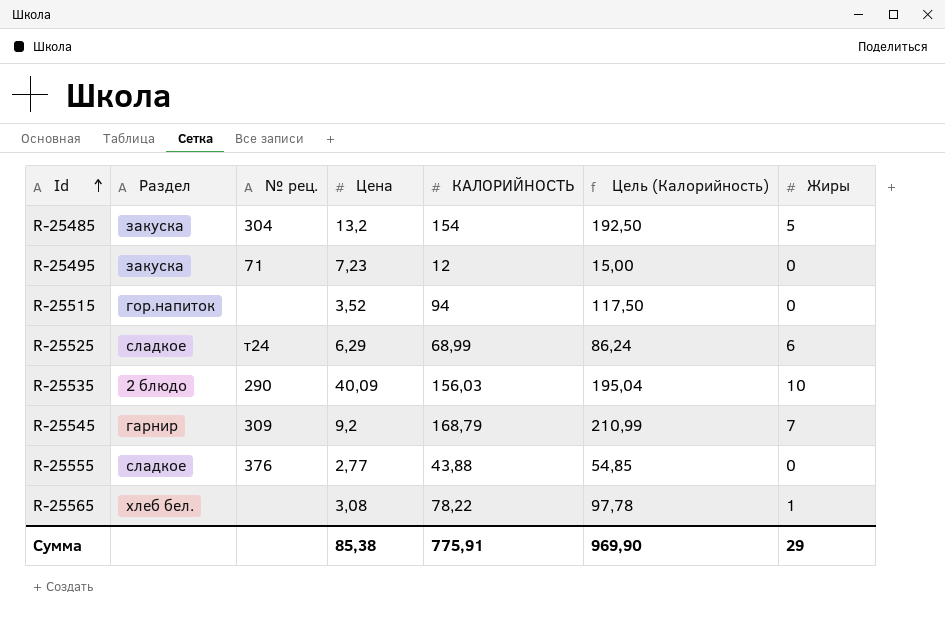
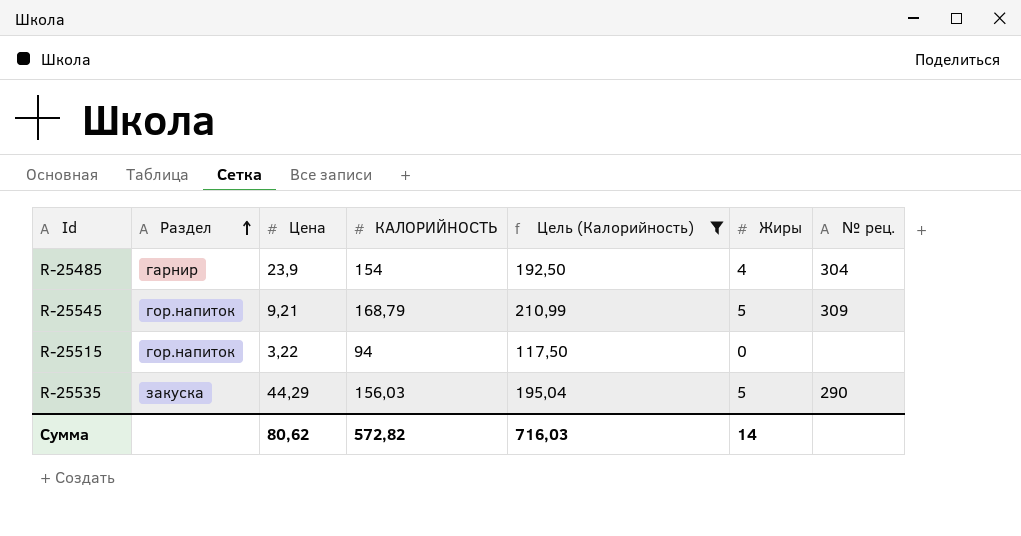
filter: none -> Цель (Калорийность) >= 117,50
row order: Id ascending -> Раздел ascending
column № рец. | position: 3 -> 7
R-25485 | Раздел: закуска -> гарнир
R-25485 | Цена: 13,2 -> 23,9
R-25485 | Жиры: 5 -> 4
R-25545 | Раздел: гарнир -> гор.напиток
R-25545 | Цена: 9,2 -> 9,21
R-25545 | Жиры: 7 -> 5
R-25515 | Цена: 3,52 -> 3,22
R-25535 | Раздел: 2 блюдо -> закуска
R-25535 | Цена: 40,09 -> 44,29
R-25535 | Жиры: 10 -> 5
Сумма | Цена: 85,38 -> 80,62
Сумма | КАЛОРИЙНОСТЬ: 775,91 -> 572,82
Сумма | Цель (Калорийность): 969,90 -> 716,03
Сумма | Жиры: 29 -> 14

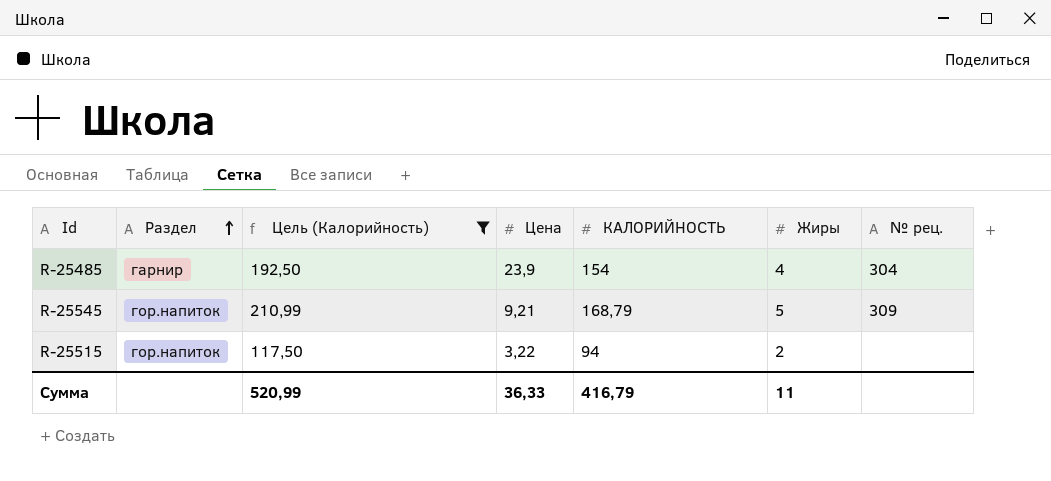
column Цель (Калорийность) | position: 5 -> 3
row R-25535: закуска | 44,29 | 156,03 | 195,04 | 5 | 290 -> none
R-25515 | Жиры: 0 -> 2
Сумма | Цель (Калорийность): 716,03 -> 520,99
Сумма | Цена: 80,62 -> 36,33
Сумма | КАЛОРИЙНОСТЬ: 572,82 -> 416,79
Сумма | Жиры: 14 -> 11

